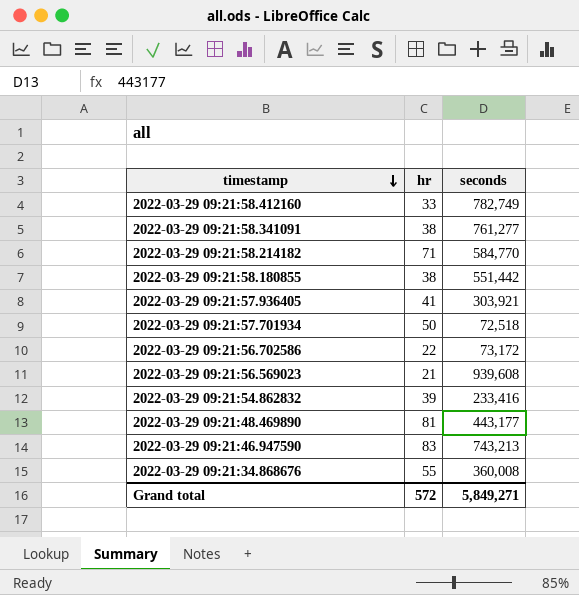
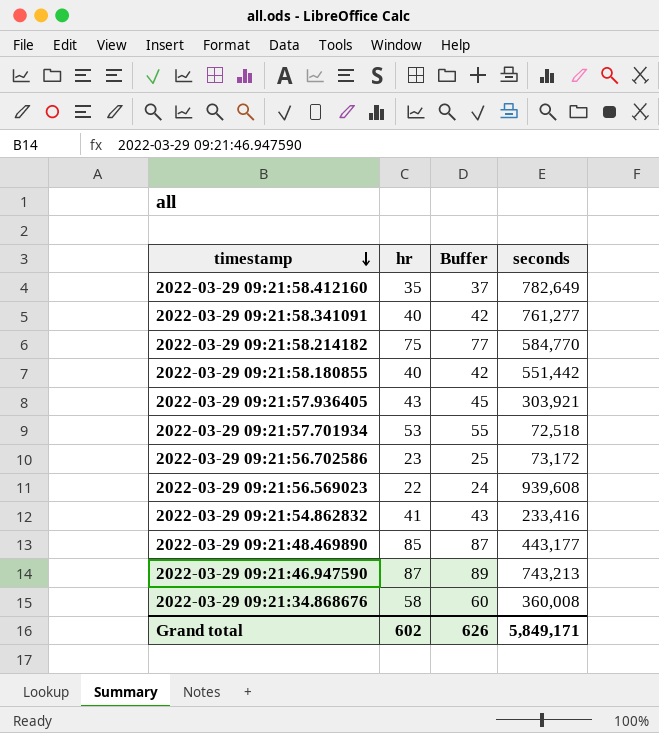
column Buffer | formula: none -> [hr] + 2
2022-03-29 09:21:58.412160 | hr: 33 -> 35
2022-03-29 09:21:58.412160 | seconds: 782,749 -> 782,649
2022-03-29 09:21:58.341091 | hr: 38 -> 40
2022-03-29 09:21:58.214182 | hr: 71 -> 75
2022-03-29 09:21:58.180855 | hr: 38 -> 40
2022-03-29 09:21:57.936405 | hr: 41 -> 43
2022-03-29 09:21:57.701934 | hr: 50 -> 53
2022-03-29 09:21:56.702586 | hr: 22 -> 23
2022-03-29 09:21:56.569023 | hr: 21 -> 22
2022-03-29 09:21:54.862832 | hr: 39 -> 41
2022-03-29 09:21:48.469890 | hr: 81 -> 85
2022-03-29 09:21:46.947590 | hr: 83 -> 87
2022-03-29 09:21:34.868676 | hr: 55 -> 58
Grand total | hr: 572 -> 602
Grand total | seconds: 5,849,271 -> 5,849,171

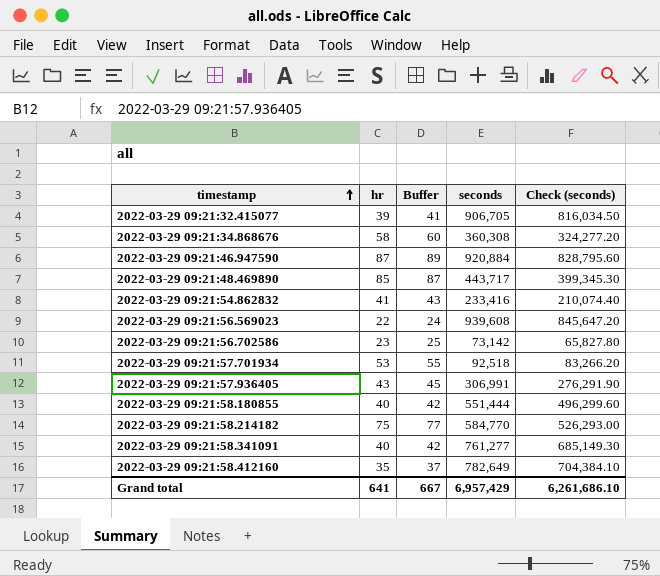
row order: timestamp descending -> timestamp ascending
column Check (seconds) | formula: none -> [seconds] * 0.9
row 2022-03-29 09:21:32.415077: none -> 39 | 41 | 906,705 | 816,034.50
2022-03-29 09:21:34.868676 | seconds: 360,008 -> 360,308
2022-03-29 09:21:46.947590 | seconds: 743,213 -> 920,884
2022-03-29 09:21:48.469890 | seconds: 443,177 -> 443,717
2022-03-29 09:21:56.702586 | seconds: 73,172 -> 73,142
2022-03-29 09:21:57.701934 | seconds: 72,518 -> 92,518
2022-03-29 09:21:57.936405 | seconds: 303,921 -> 306,991
2022-03-29 09:21:58.180855 | seconds: 551,442 -> 551,444
Grand total | hr: 602 -> 641
Grand total | Buffer: 626 -> 667
Grand total | seconds: 5,849,171 -> 6,957,429

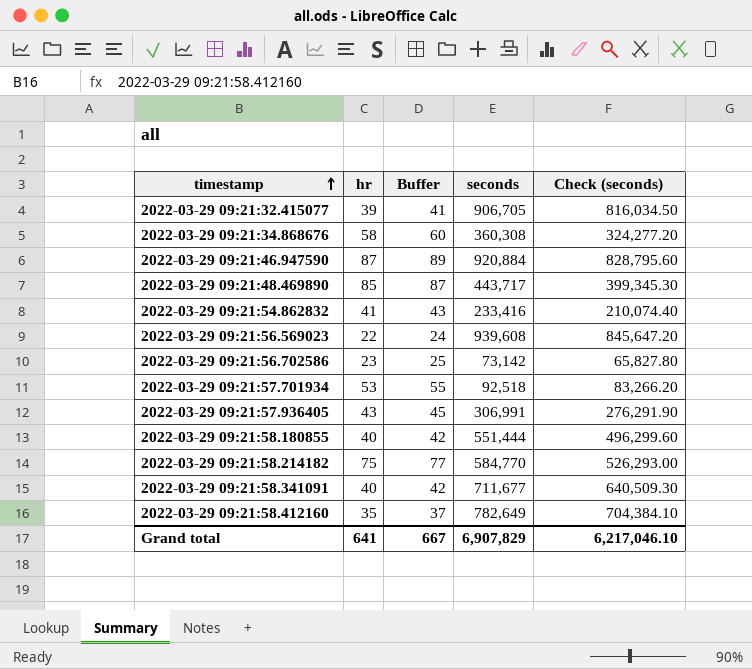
2022-03-29 09:21:58.341091 | seconds: 761,277 -> 711,677
2022-03-29 09:21:58.341091 | Check (seconds): 685,149.30 -> 640,509.30
Grand total | seconds: 6,957,429 -> 6,907,829
Grand total | Check (seconds): 6,261,686.10 -> 6,217,046.10

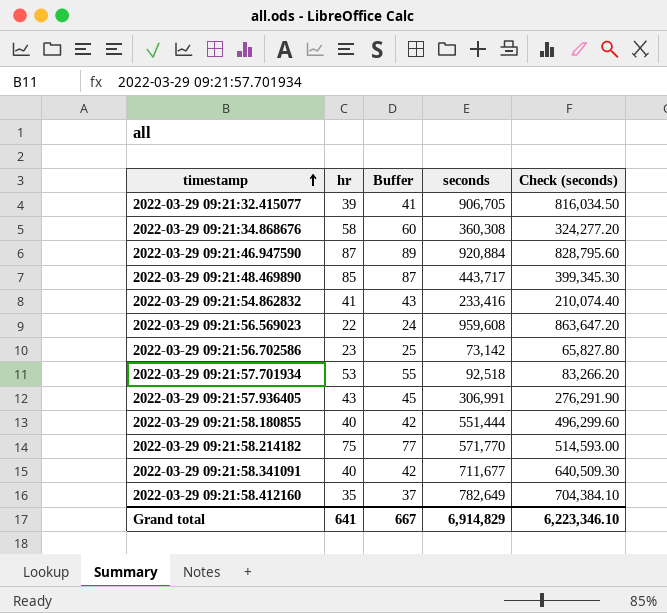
2022-03-29 09:21:56.569023 | seconds: 939,608 -> 959,608
2022-03-29 09:21:56.569023 | Check (seconds): 845,647.20 -> 863,647.20
2022-03-29 09:21:58.214182 | seconds: 584,770 -> 571,770
2022-03-29 09:21:58.214182 | Check (seconds): 526,293.00 -> 514,593.00
Grand total | seconds: 6,907,829 -> 6,914,829
Grand total | Check (seconds): 6,217,046.10 -> 6,223,346.10

